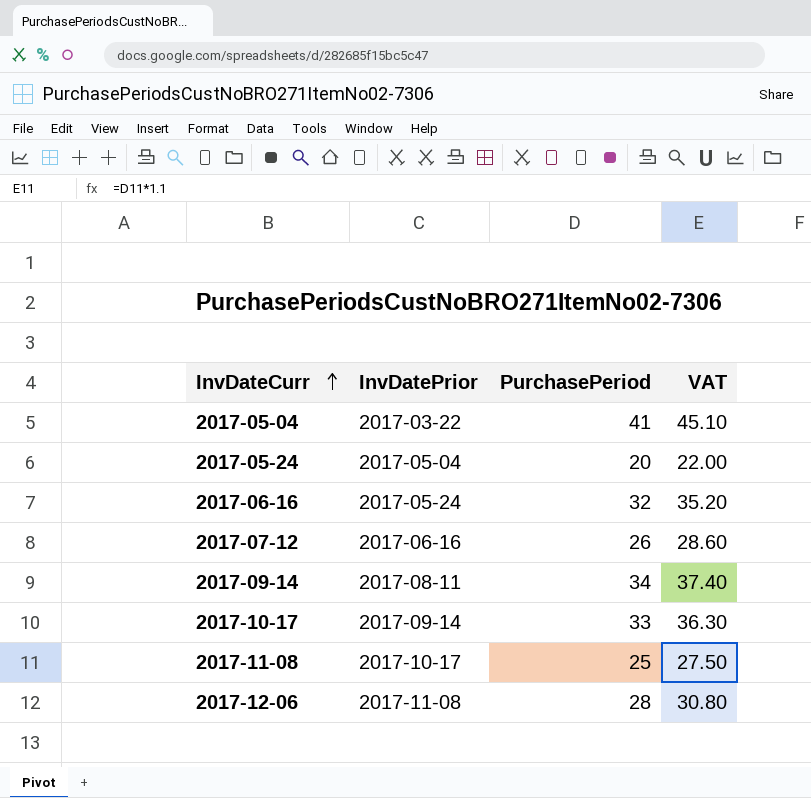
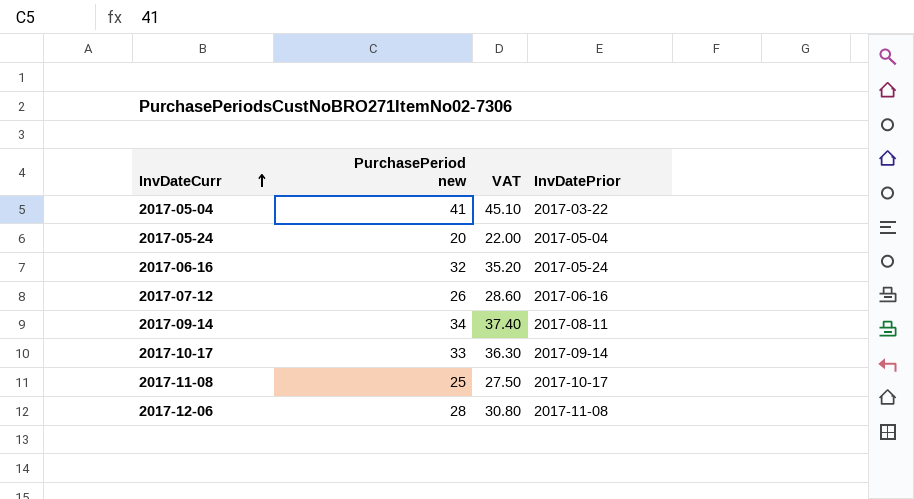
column name: PurchasePeriod -> PurchasePeriod new
column InvDatePrior | position: 2 -> 4

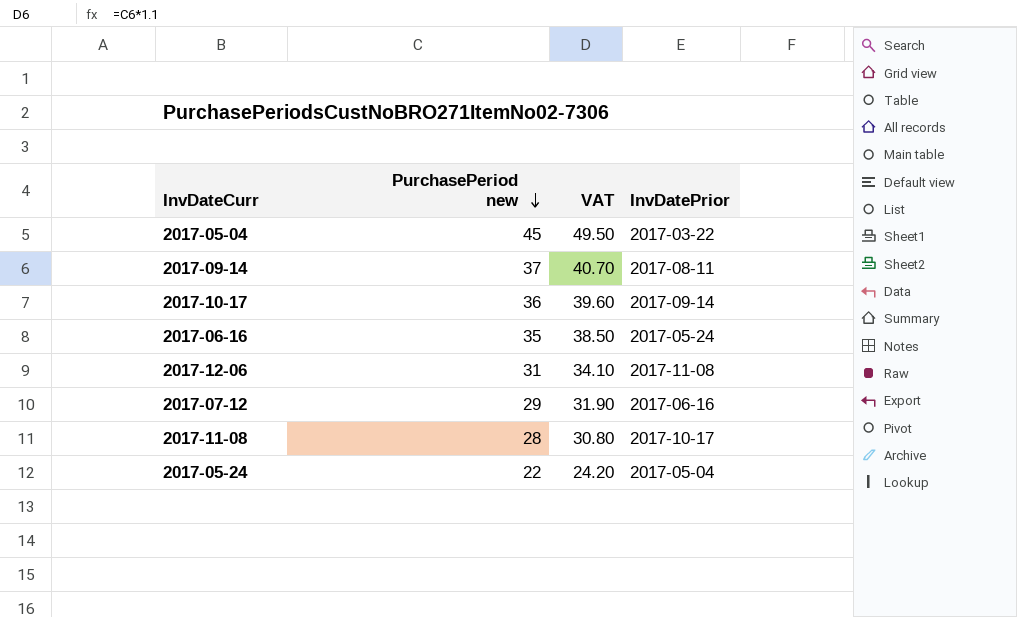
row order: InvDateCurr ascending -> PurchasePeriod new descending
2017-05-04 | PurchasePeriod new: 41 -> 45
2017-05-04 | VAT: 45.10 -> 49.50
2017-09-14 | PurchasePeriod new: 34 -> 37
2017-09-14 | VAT: 37.40 -> 40.70
2017-10-17 | PurchasePeriod new: 33 -> 36
2017-10-17 | VAT: 36.30 -> 39.60
2017-06-16 | PurchasePeriod new: 32 -> 35
2017-06-16 | VAT: 35.20 -> 38.50
2017-12-06 | PurchasePeriod new: 28 -> 31
2017-12-06 | VAT: 30.80 -> 34.10
2017-07-12 | PurchasePeriod new: 26 -> 29
2017-07-12 | VAT: 28.60 -> 31.90
2017-11-08 | PurchasePeriod new: 25 -> 28
2017-11-08 | VAT: 27.50 -> 30.80
2017-05-24 | PurchasePeriod new: 20 -> 22
2017-05-24 | VAT: 22.00 -> 24.20

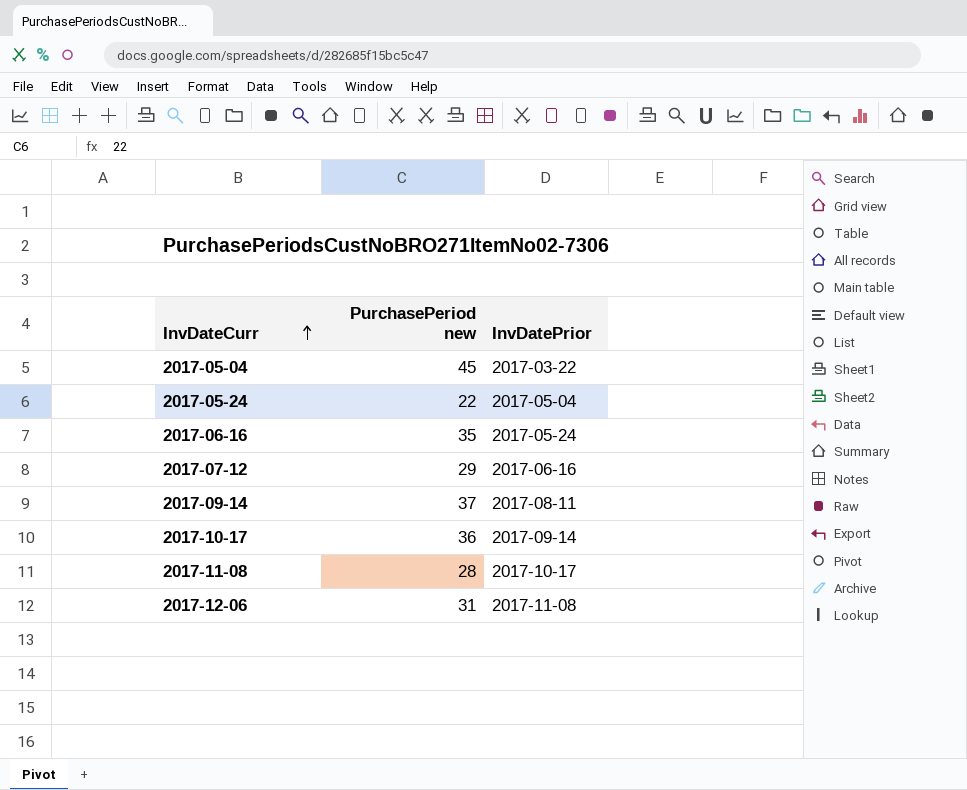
row order: PurchasePeriod new descending -> InvDateCurr ascending
column VAT | formula: [PurchasePeriod new] * 1.1 -> none

